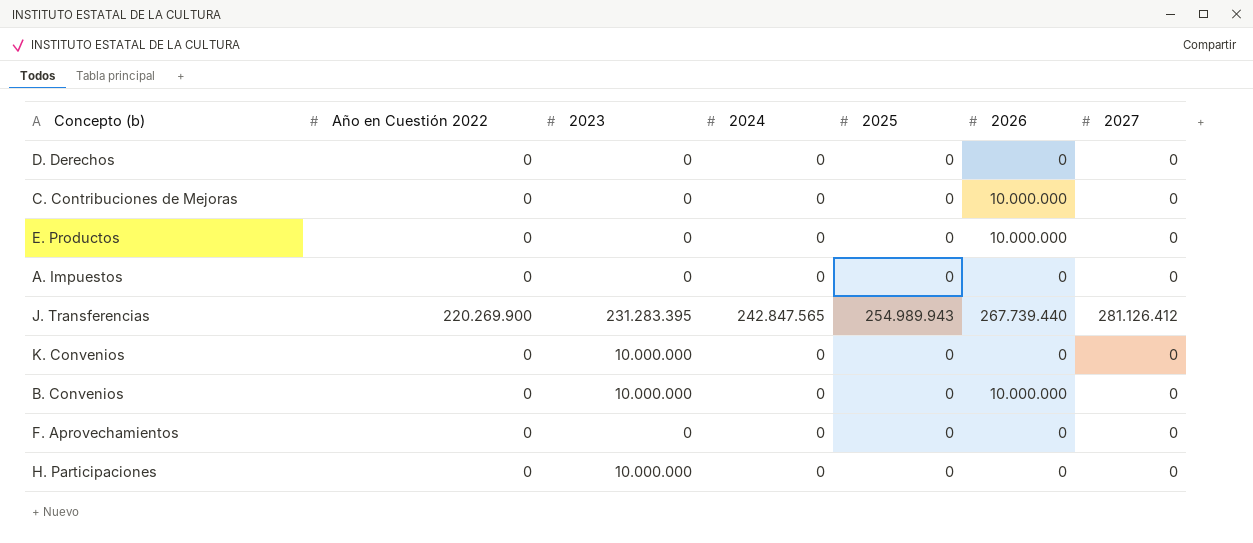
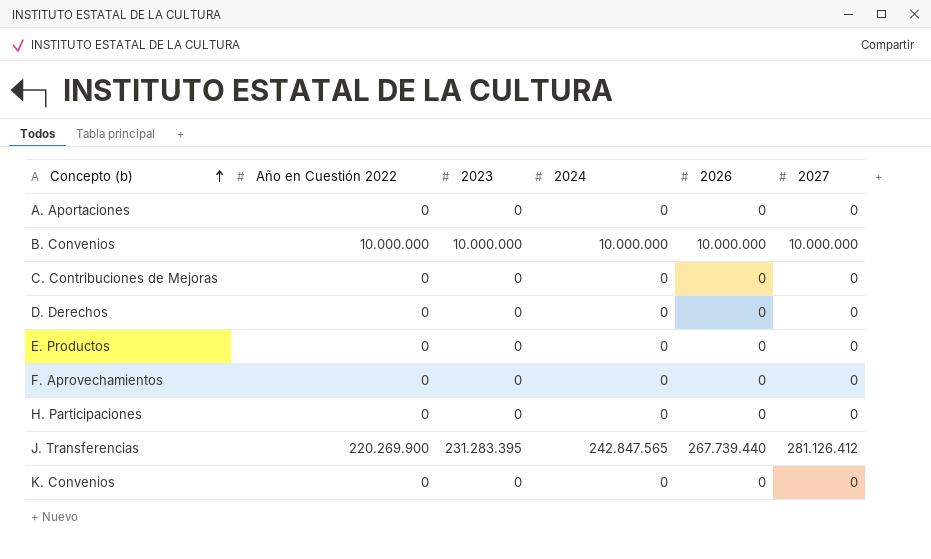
row order: none -> Concepto (b) ascending
column 2025 | position: 5 -> none
row A. Impuestos: 0 | 0 | 0 | 0 | 0 | 0 -> none
row A. Aportaciones: none -> 0 | 0 | 0 | 0 | 0
B. Convenios | Año en Cuestión 2022: 0 -> 10.000.000
B. Convenios | 2024: 0 -> 10.000.000
B. Convenios | 2027: 0 -> 10.000.000
C. Contribuciones de Mejoras | 2026: 10.000.000 -> 0
E. Productos | 2026: 10.000.000 -> 0
H. Participaciones | 2023: 10.000.000 -> 0
K. Convenios | 2023: 10.000.000 -> 0

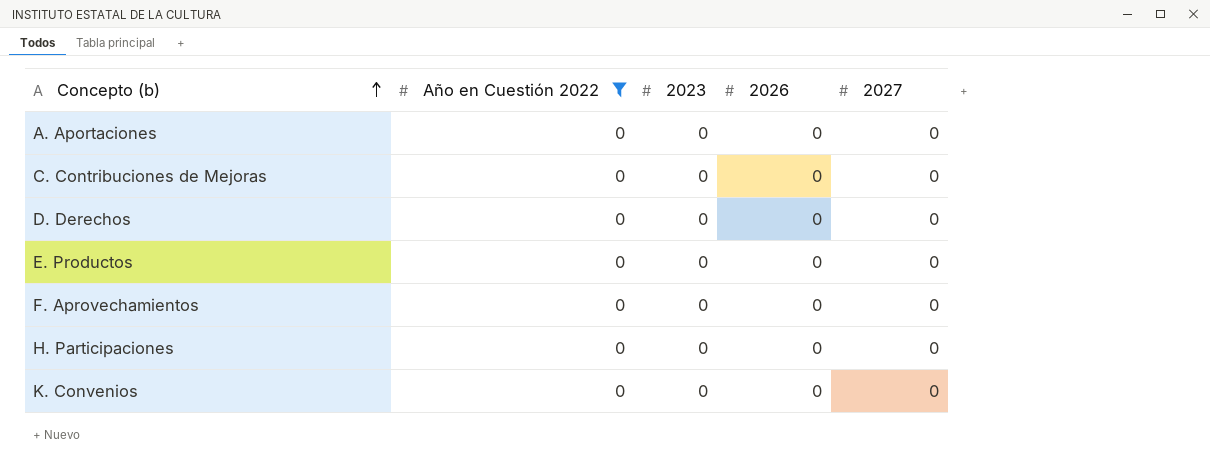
filter: none -> Año en Cuestión 2022 = 0
column 2024 | position: 4 -> none

